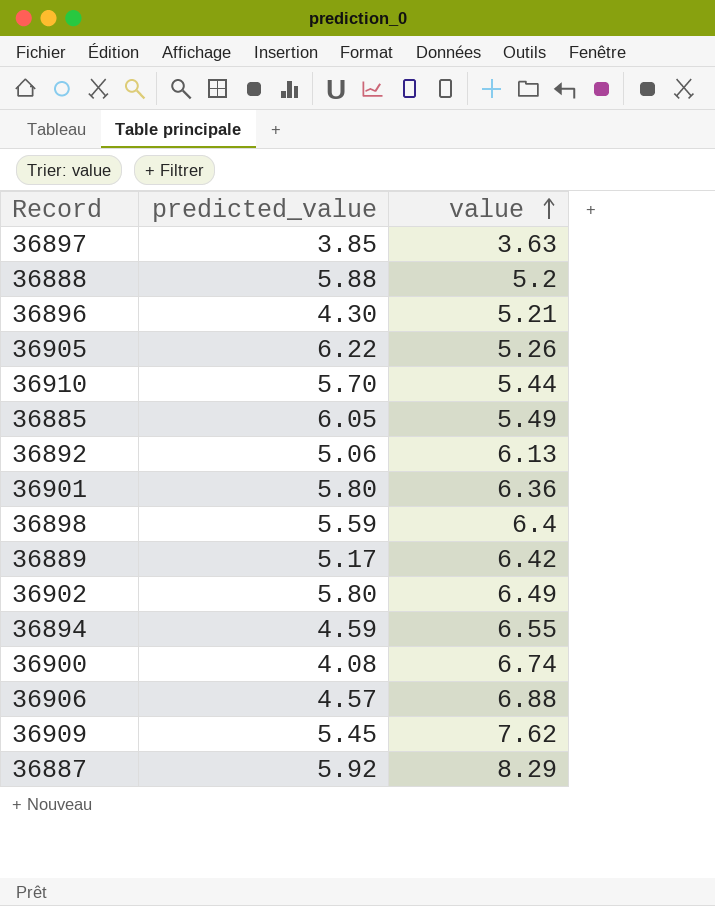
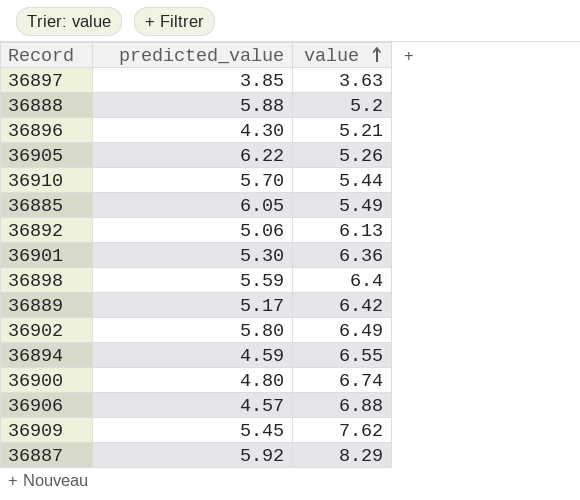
36901 | predicted_value: 5.80 -> 5.30
36900 | predicted_value: 4.08 -> 4.80

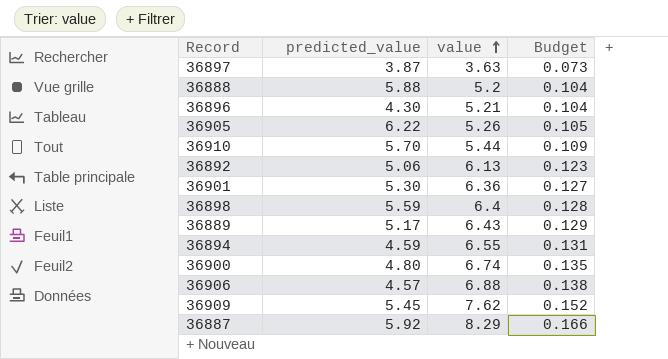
column Budget | formula: none -> [value] * 0.02
row 36885: 6.05 | 5.49 -> none
row 36902: 5.80 | 6.49 -> none
36897 | predicted_value: 3.85 -> 3.87
36889 | value: 6.42 -> 6.43

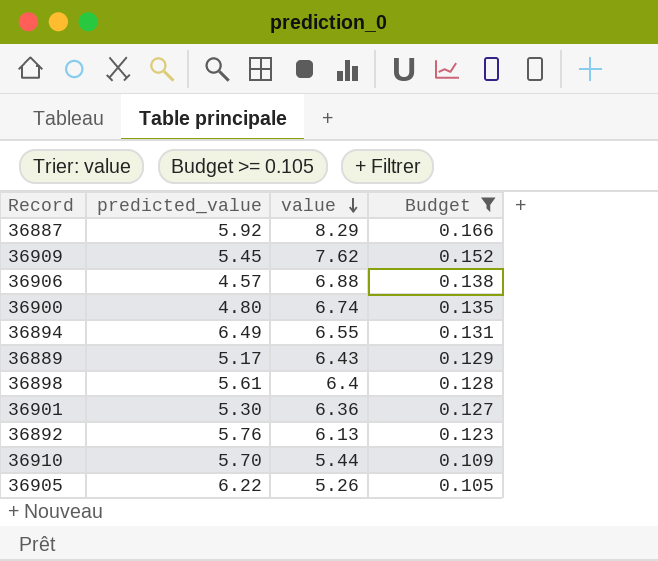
filter: none -> Budget >= 0.105
row order: value ascending -> value descending
36894 | predicted_value: 4.59 -> 6.49
36898 | predicted_value: 5.59 -> 5.61
36892 | predicted_value: 5.06 -> 5.76

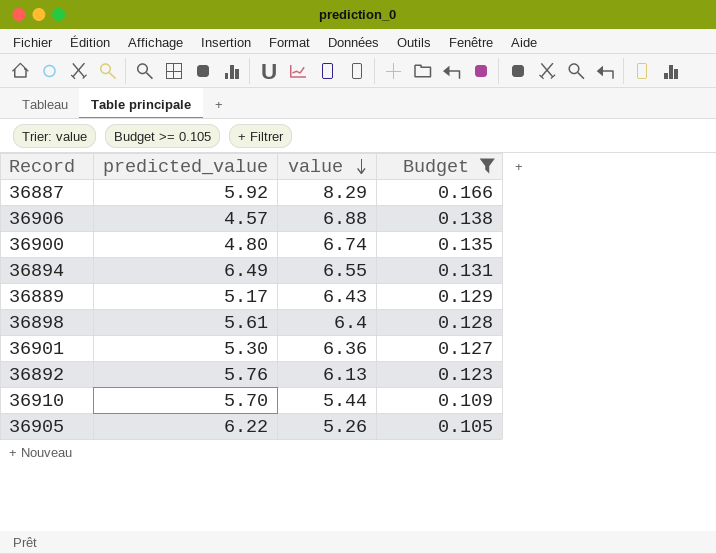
row 36909: 5.45 | 7.62 | 0.152 -> none

